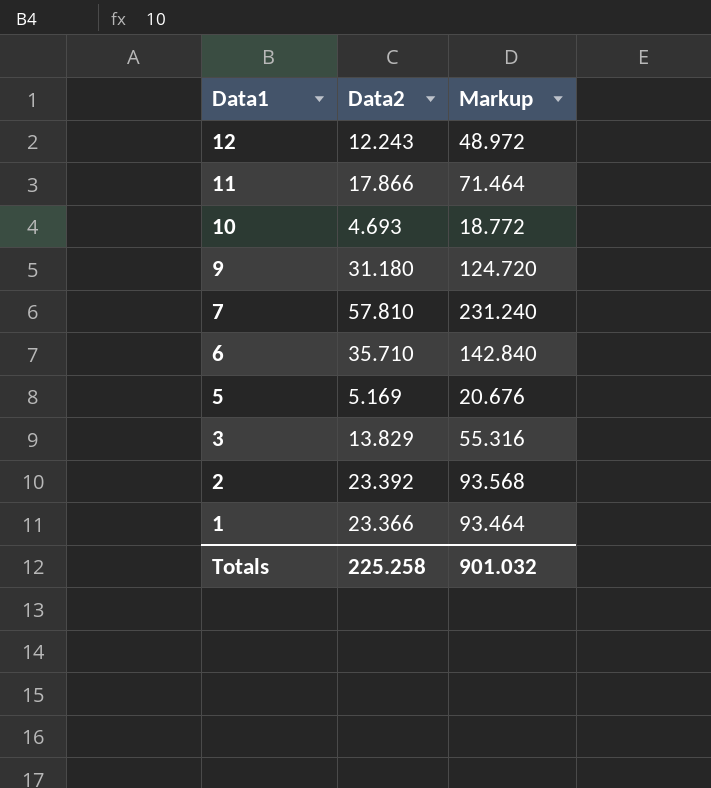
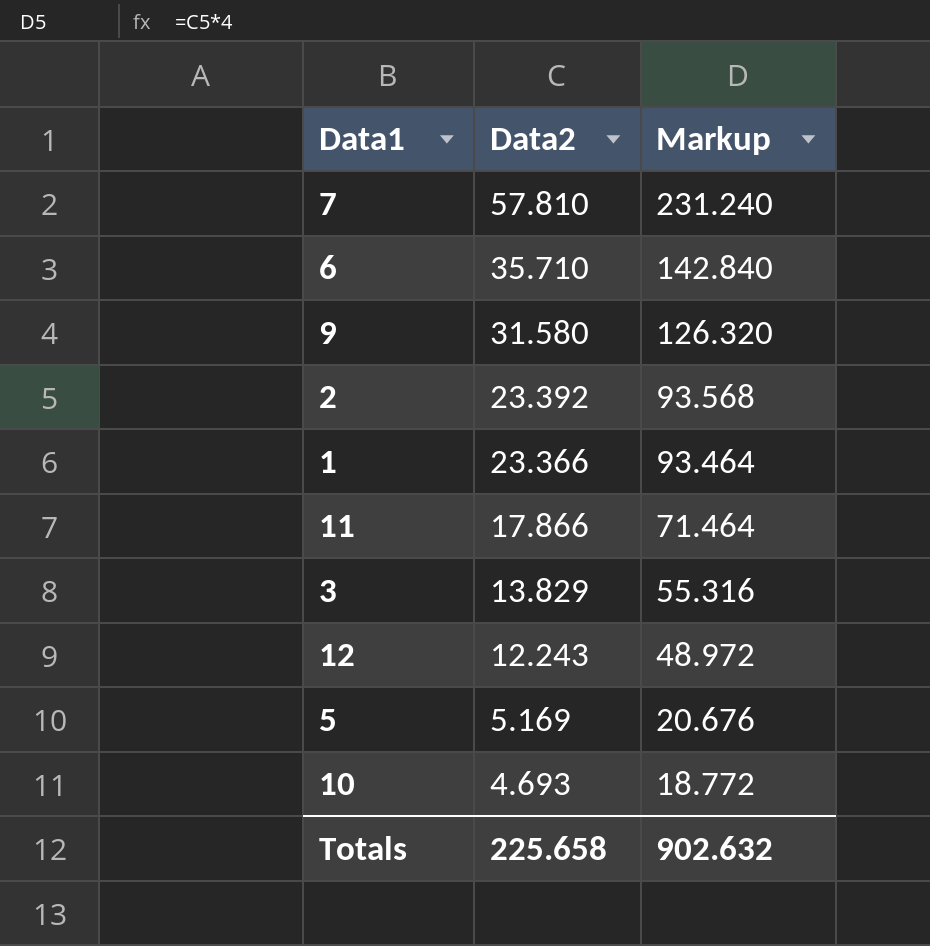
row order: Data1 descending -> Data2 descending
9 | Data2: 31.180 -> 31.580
9 | Markup: 124.720 -> 126.320
Totals | Data2: 225.258 -> 225.658
Totals | Markup: 901.032 -> 902.632

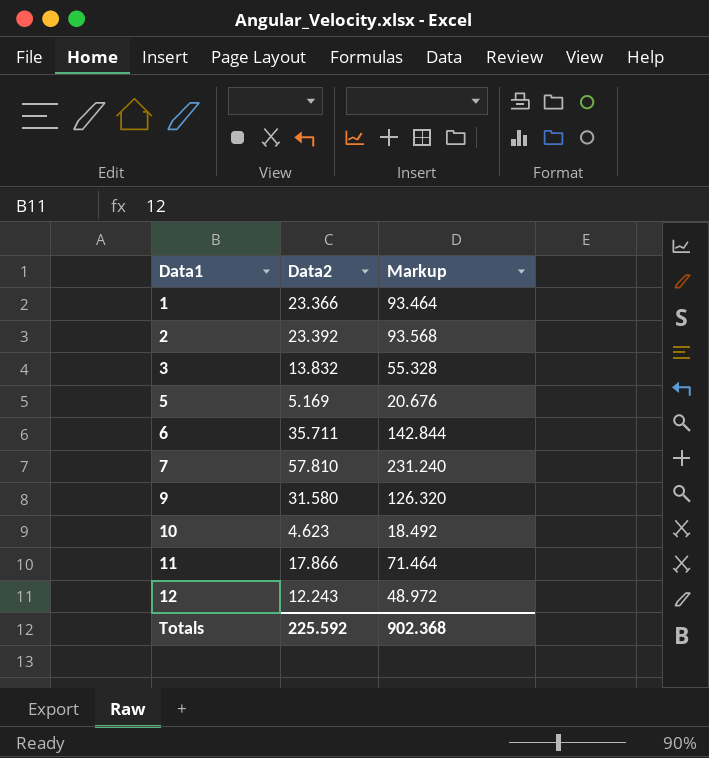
row order: Data2 descending -> Data1 ascending
3 | Data2: 13.829 -> 13.832
3 | Markup: 55.316 -> 55.328
6 | Data2: 35.710 -> 35.711
6 | Markup: 142.840 -> 142.844
10 | Data2: 4.693 -> 4.623
10 | Markup: 18.772 -> 18.492
Totals | Data2: 225.658 -> 225.592
Totals | Markup: 902.632 -> 902.368

